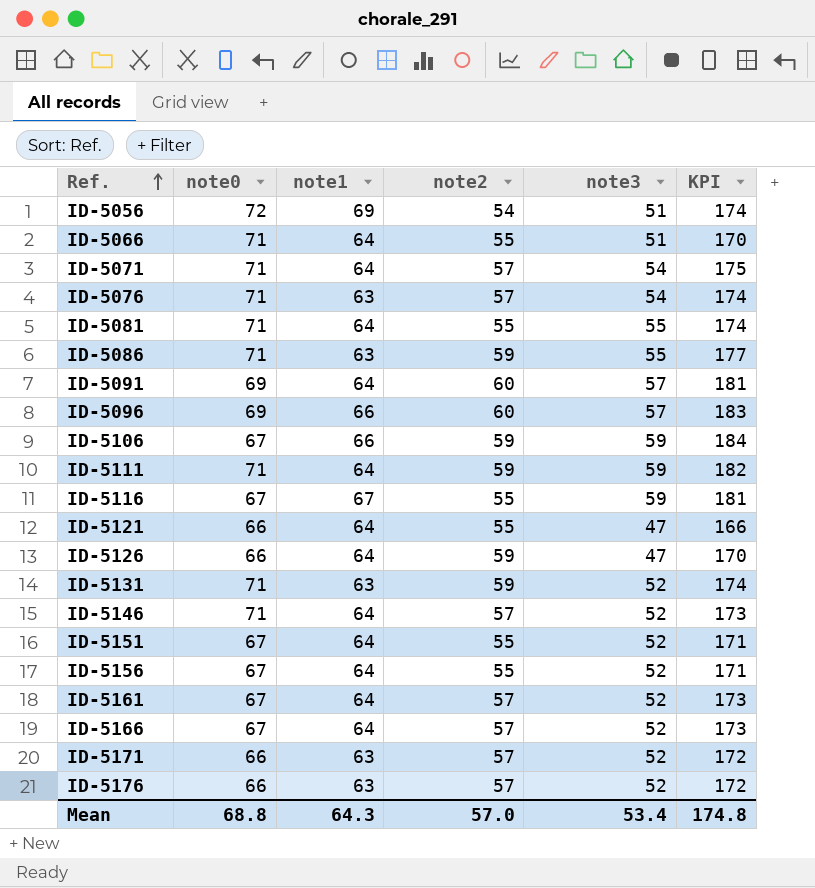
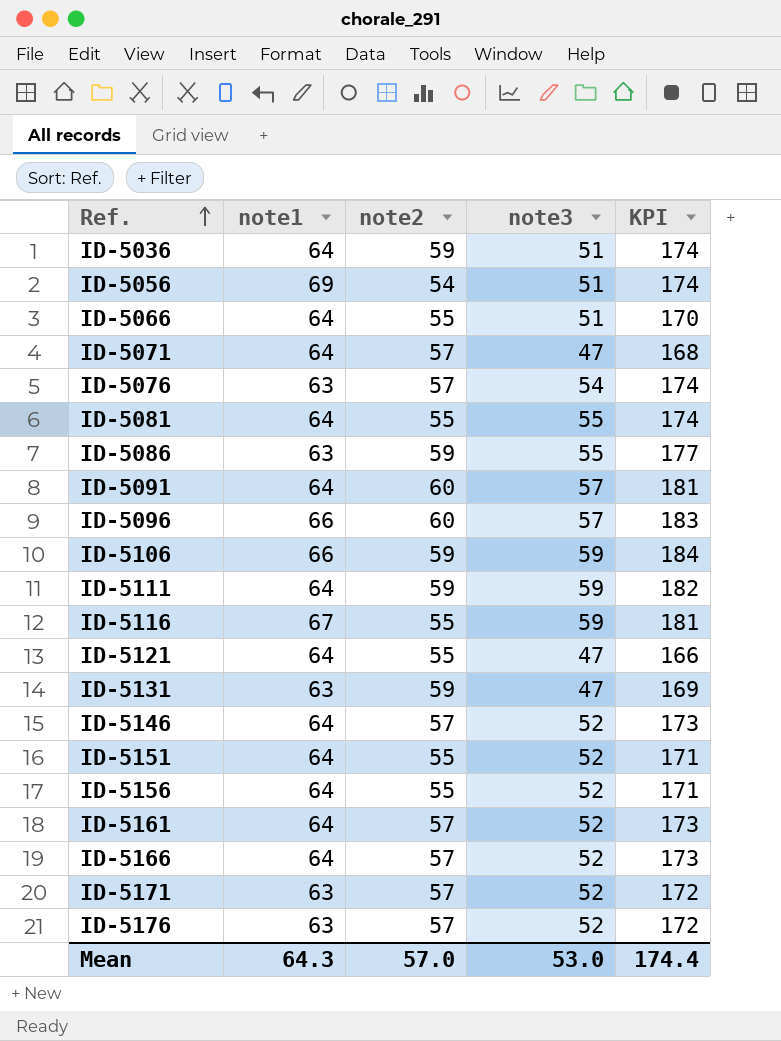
column note0 | position: 2 -> none
row ID-5126: 66 | 64 | 59 | 47 | 170 -> none
row ID-5036: none -> 64 | 59 | 51 | 174
ID-5071 | note3: 54 -> 47
ID-5071 | KPI: 175 -> 168
ID-5131 | note3: 52 -> 47
ID-5131 | KPI: 174 -> 169
Mean | note3: 53.4 -> 53.0
Mean | KPI: 174.8 -> 174.4

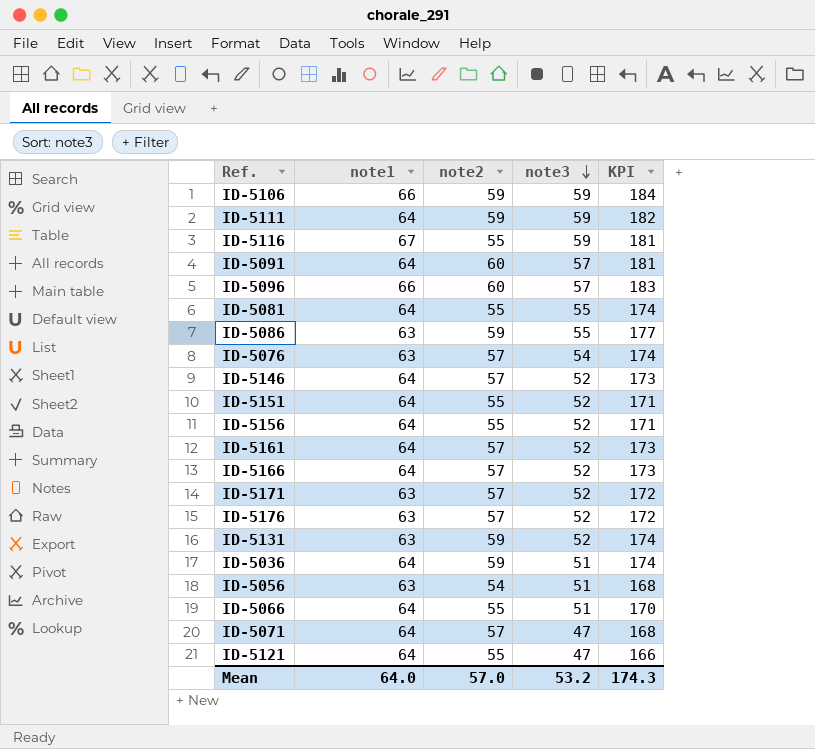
row order: Ref. ascending -> note3 descending
ID-5131 | note3: 47 -> 52
ID-5131 | KPI: 169 -> 174
ID-5056 | note1: 69 -> 63
ID-5056 | KPI: 174 -> 168
Mean | note1: 64.3 -> 64.0
Mean | note3: 53.0 -> 53.2
Mean | KPI: 174.4 -> 174.3

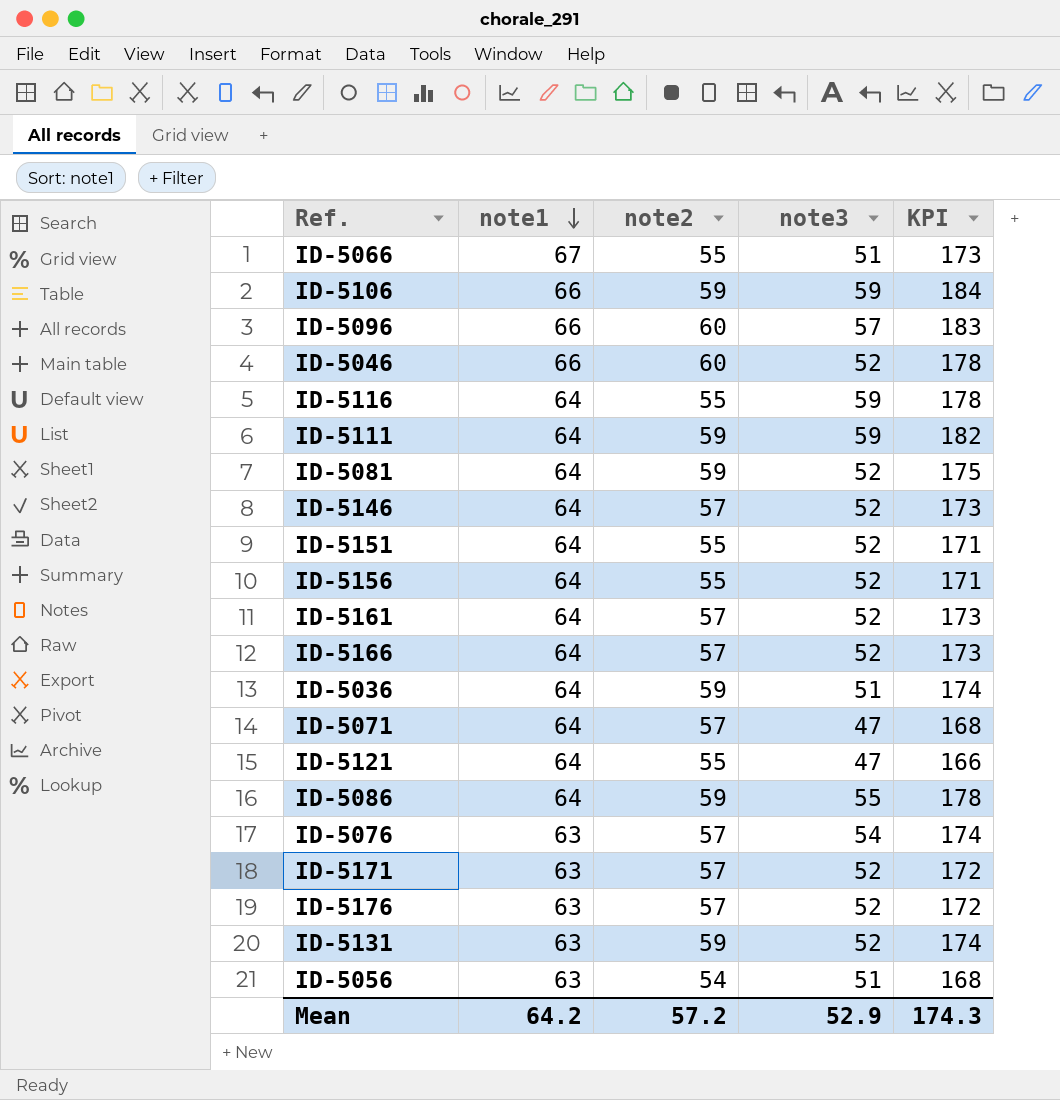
row order: note3 descending -> note1 descending
row ID-5091: 64 | 60 | 57 | 181 -> none
ID-5066 | note1: 64 -> 67
ID-5066 | KPI: 170 -> 173
row ID-5046: none -> 66 | 60 | 52 | 178
ID-5116 | note1: 67 -> 64
ID-5116 | KPI: 181 -> 178
ID-5081 | note2: 55 -> 59
ID-5081 | note3: 55 -> 52
ID-5081 | KPI: 174 -> 175
ID-5086 | note1: 63 -> 64
ID-5086 | KPI: 177 -> 178
Mean | note1: 64.0 -> 64.2
Mean | note2: 57.0 -> 57.2
Mean | note3: 53.2 -> 52.9

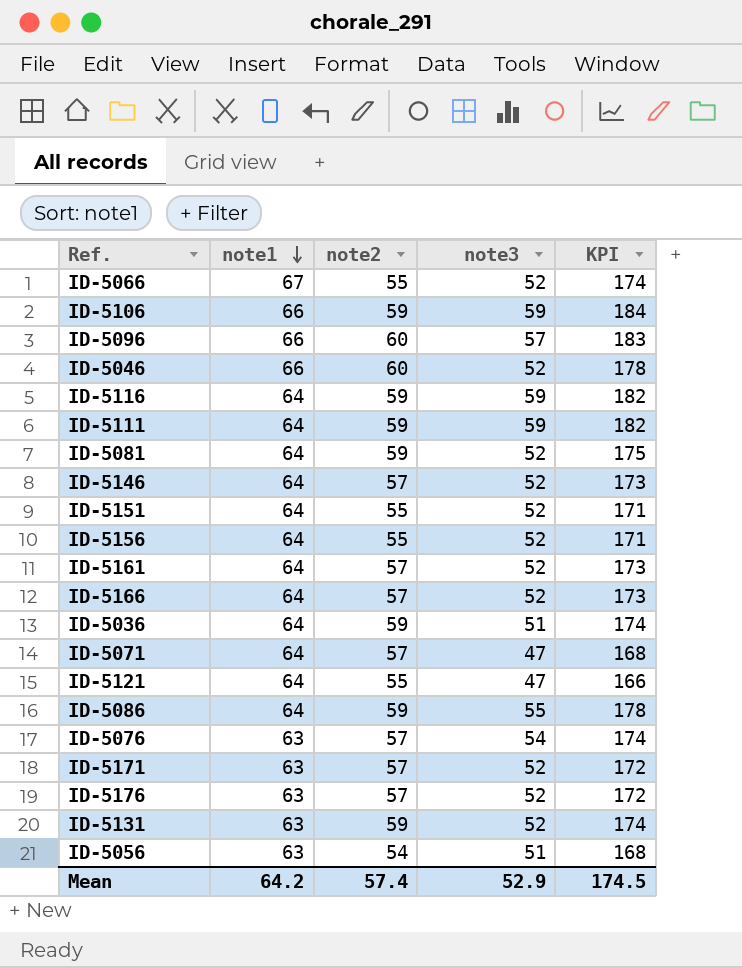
ID-5066 | note3: 51 -> 52
ID-5066 | KPI: 173 -> 174
ID-5116 | note2: 55 -> 59
ID-5116 | KPI: 178 -> 182
Mean | note2: 57.2 -> 57.4
Mean | KPI: 174.3 -> 174.5

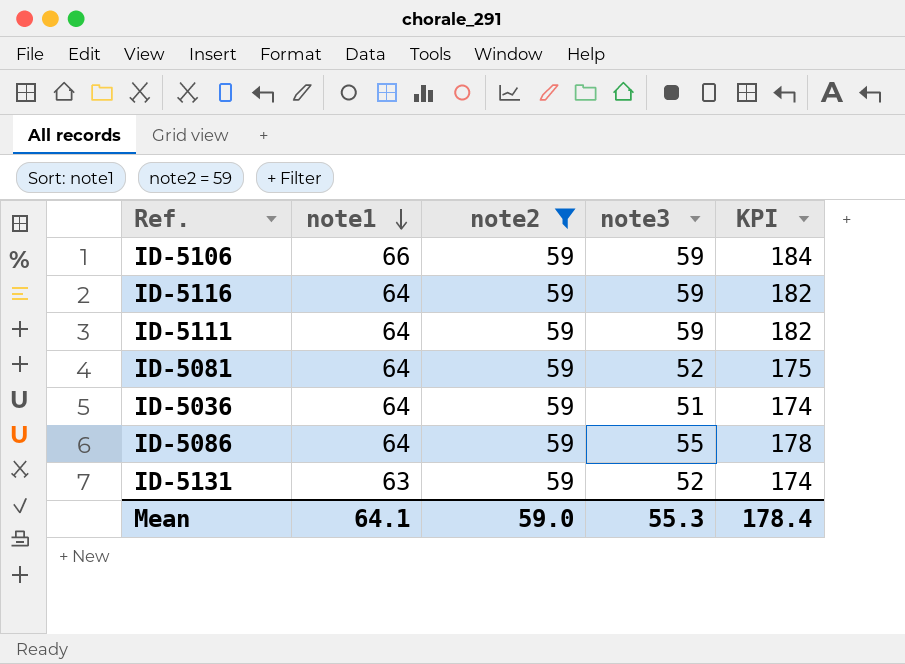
filter: none -> note2 = 59
Mean | note1: 64.2 -> 64.1
Mean | note2: 57.4 -> 59.0
Mean | note3: 52.9 -> 55.3
Mean | KPI: 174.5 -> 178.4

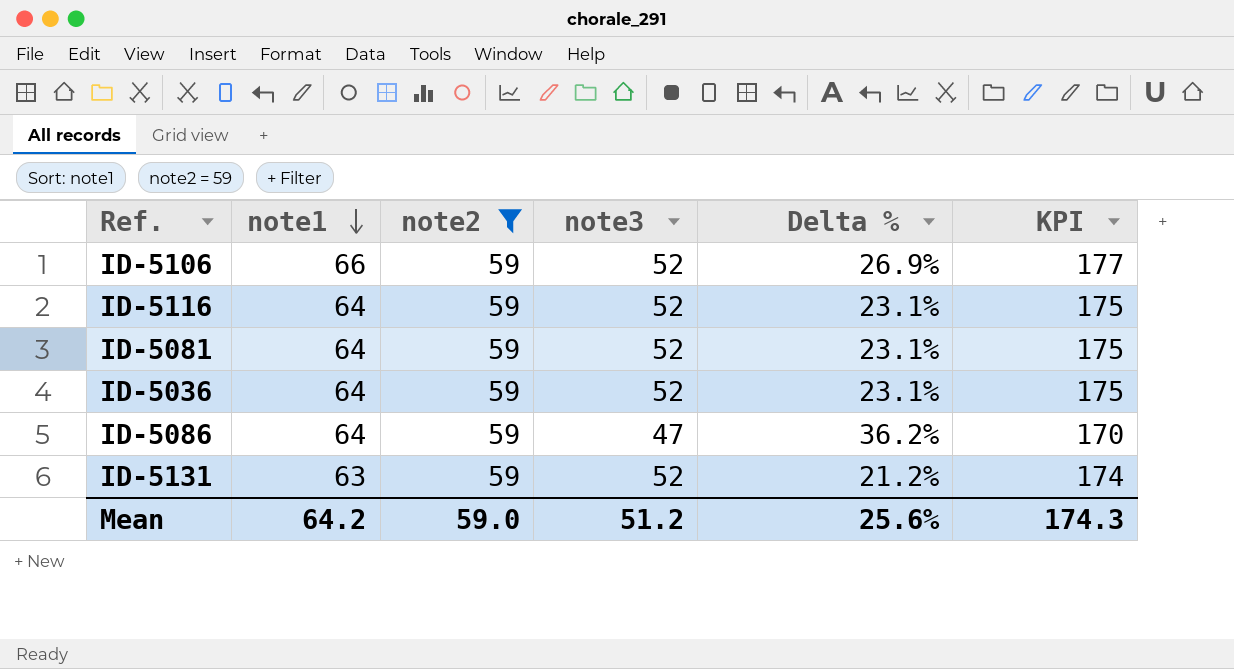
column Delta % | formula: none -> ([note1] - [note3]) / [note3]
row ID-5111: 64 | 59 | 59 | 182 -> none
ID-5106 | note3: 59 -> 52
ID-5106 | KPI: 184 -> 177
ID-5116 | note3: 59 -> 52
ID-5116 | KPI: 182 -> 175
ID-5036 | note3: 51 -> 52
ID-5036 | KPI: 174 -> 175
ID-5086 | note3: 55 -> 47
ID-5086 | KPI: 178 -> 170
Mean | note1: 64.1 -> 64.2
Mean | note3: 55.3 -> 51.2
Mean | KPI: 178.4 -> 174.3

